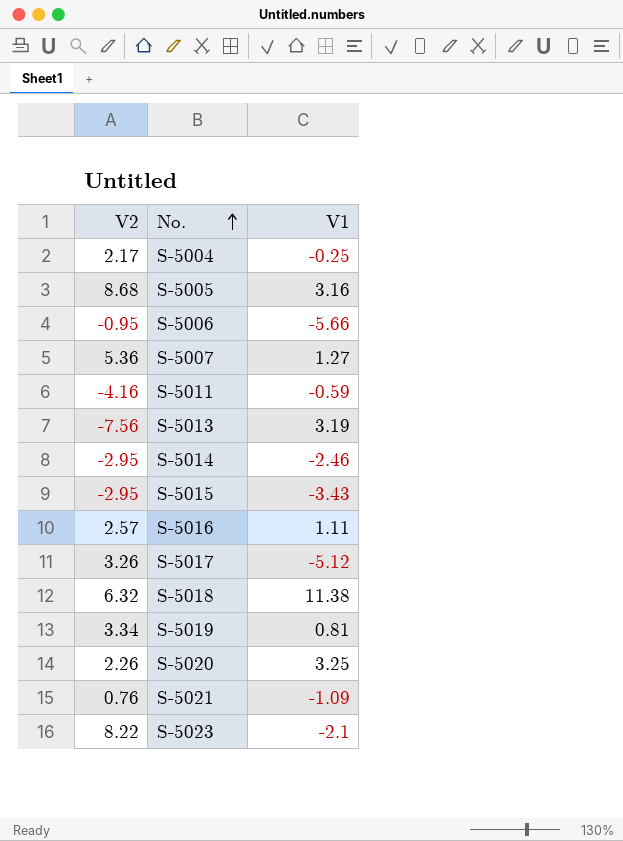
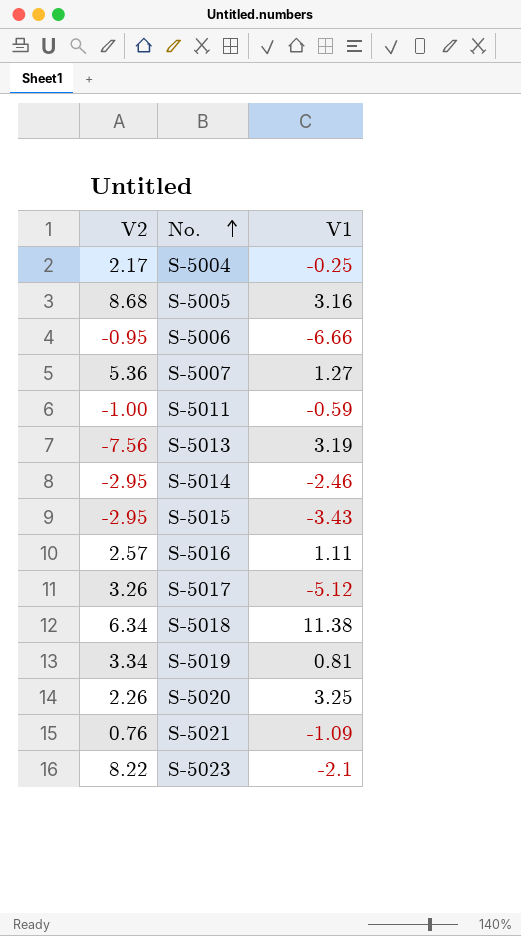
S-5006 | V1: -5.66 -> -6.66
S-5011 | V2: -4.16 -> -1.00
S-5018 | V2: 6.32 -> 6.34

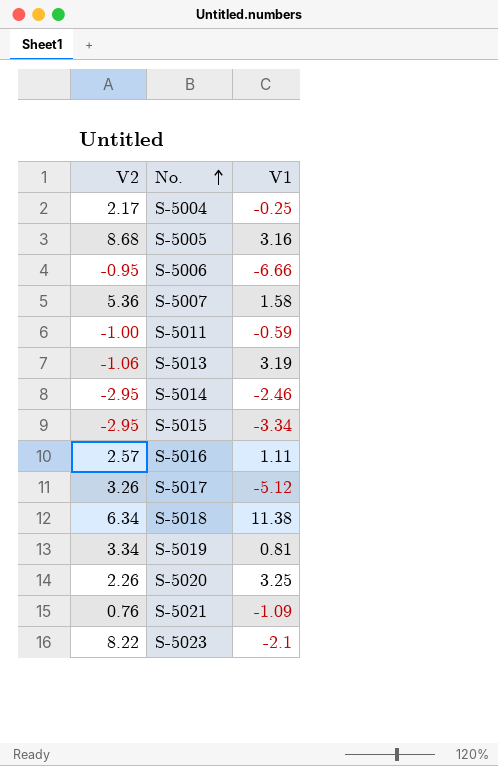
S-5007 | V1: 1.27 -> 1.58
S-5013 | V2: -7.56 -> -1.06
S-5015 | V1: -3.43 -> -3.34

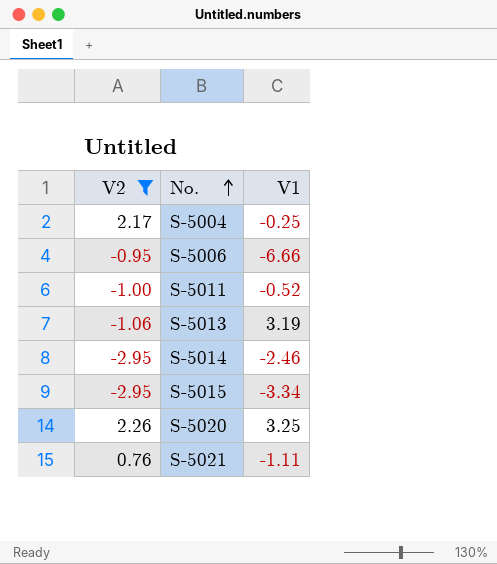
filter: none -> V2 <= 2.26
S-5011 | V1: -0.59 -> -0.52
S-5021 | V1: -1.09 -> -1.11

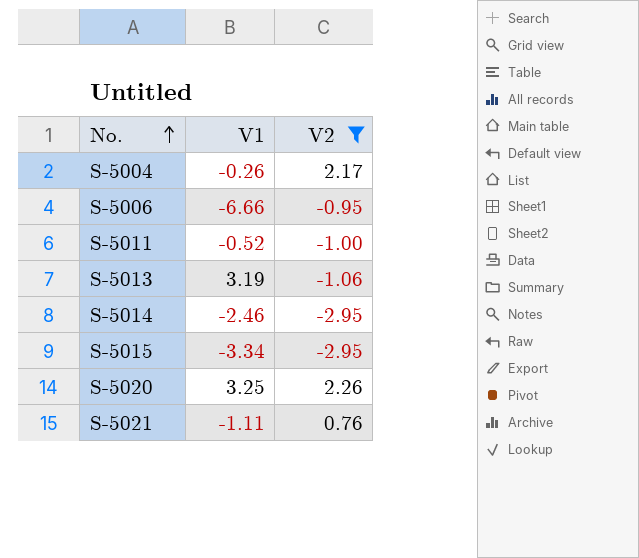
column V2 | position: 1 -> 3
S-5004 | V1: -0.25 -> -0.26

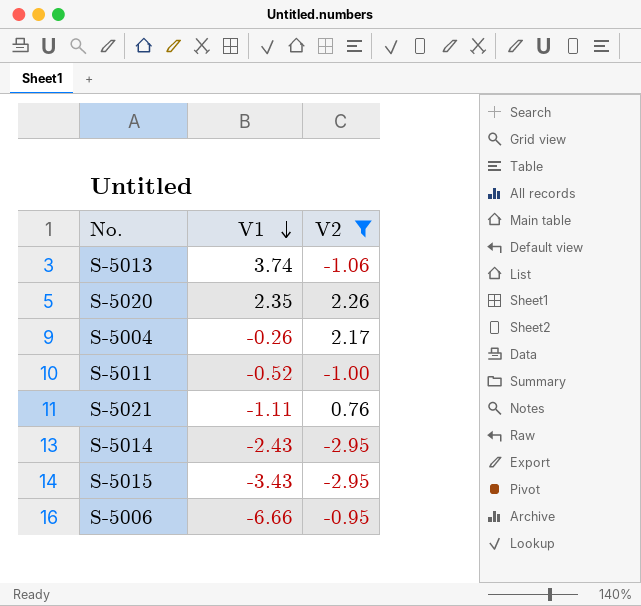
row order: No. ascending -> V1 descending
S-5013 | V1: 3.19 -> 3.74
S-5020 | V1: 3.25 -> 2.35
S-5014 | V1: -2.46 -> -2.43
S-5015 | V1: -3.34 -> -3.43

